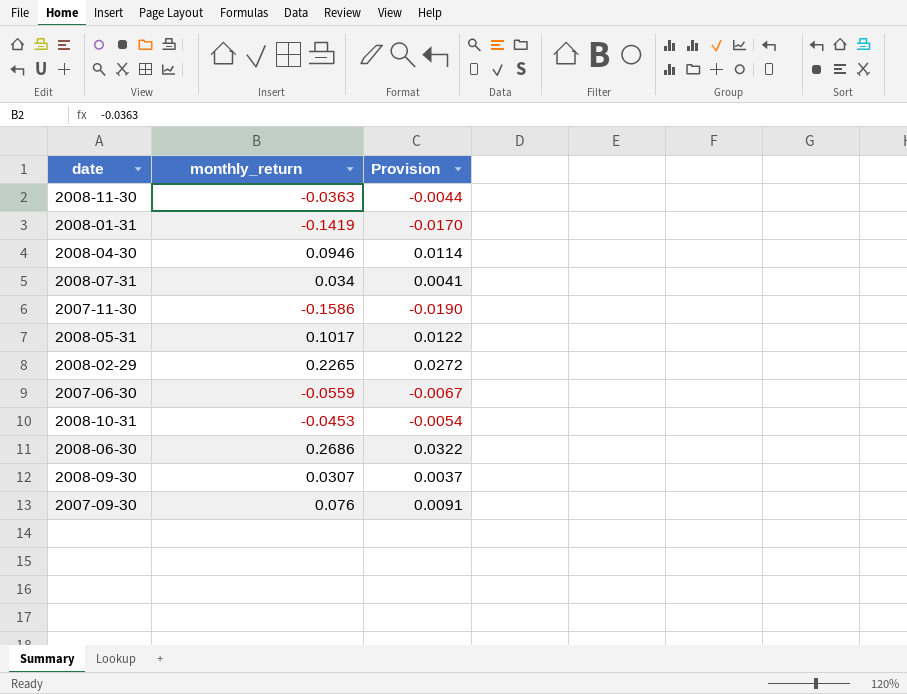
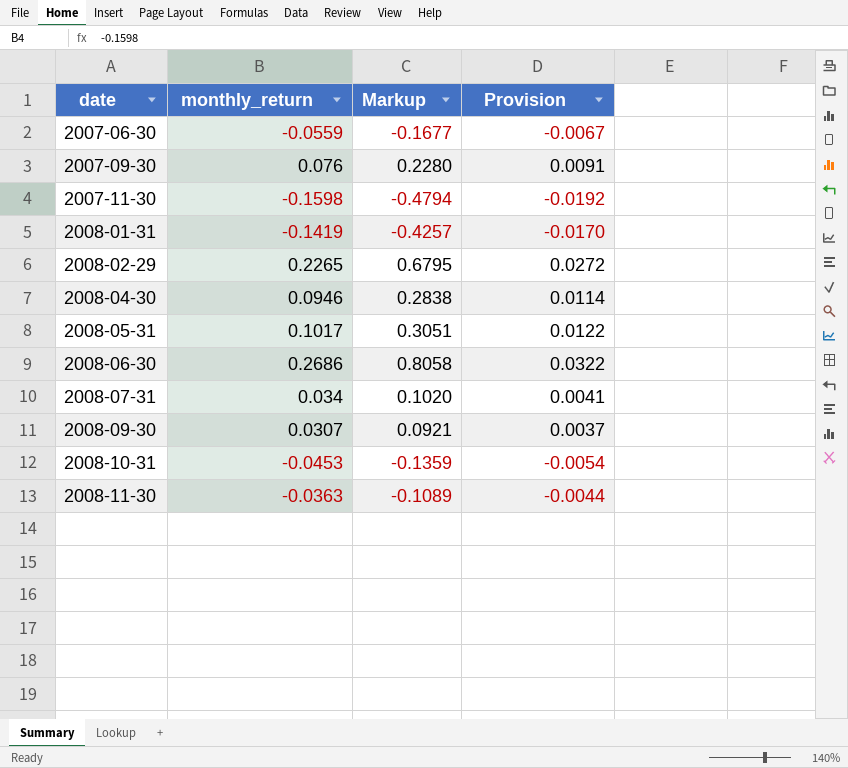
row order: none -> date ascending
column Markup | formula: none -> [monthly_return] * 3
2007-11-30 | monthly_return: -0.1586 -> -0.1598
2007-11-30 | Provision: -0.0190 -> -0.0192

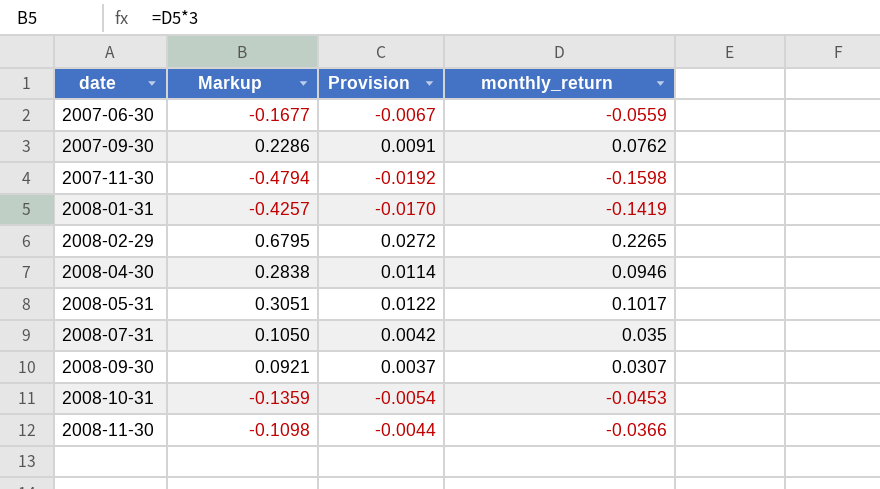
column monthly_return | position: 2 -> 4
row 2008-06-30: 0.2686 | 0.8058 | 0.0322 -> none
2007-09-30 | Markup: 0.2280 -> 0.2286
2007-09-30 | monthly_return: 0.076 -> 0.0762
2008-07-31 | Markup: 0.1020 -> 0.1050
2008-07-31 | Provision: 0.0041 -> 0.0042
2008-07-31 | monthly_return: 0.034 -> 0.035
2008-11-30 | Markup: -0.1089 -> -0.1098
2008-11-30 | monthly_return: -0.0363 -> -0.0366

